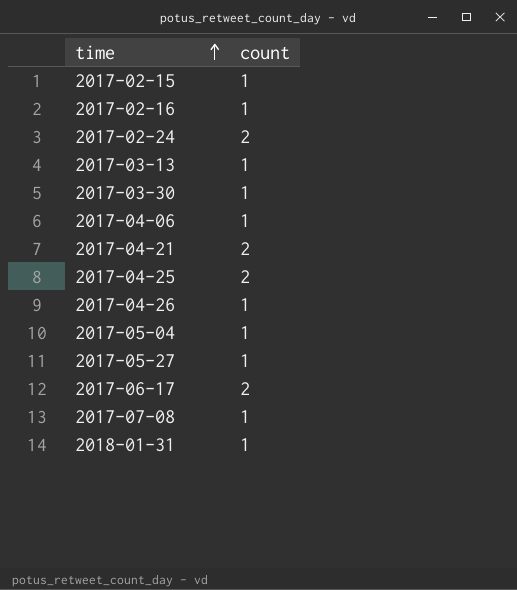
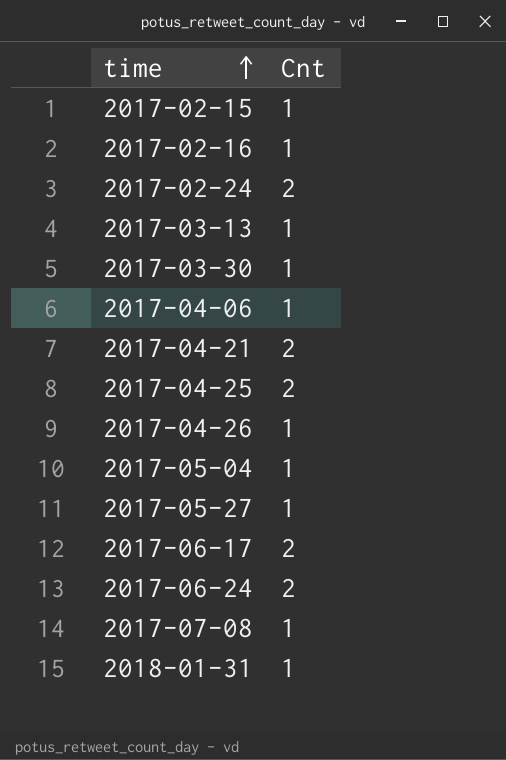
column name: count -> Cnt
row 2017-06-24: none -> 2

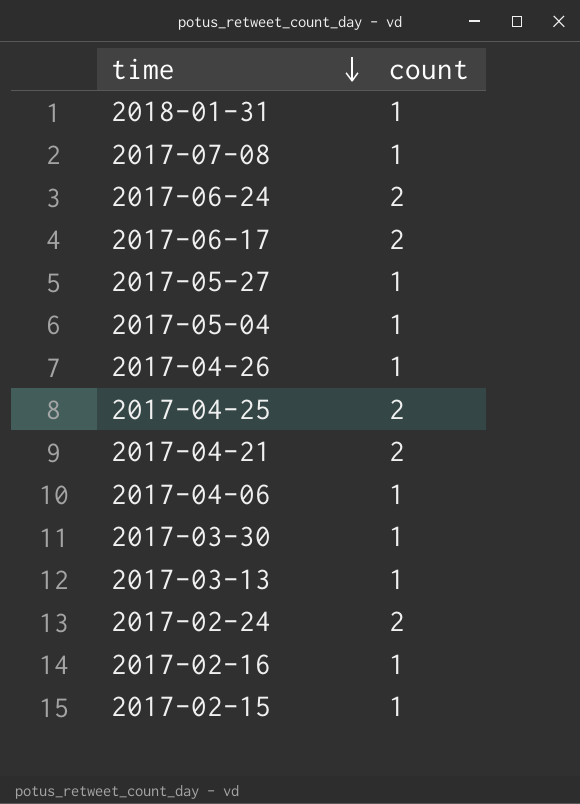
row order: time ascending -> time descending
column name: Cnt -> count

